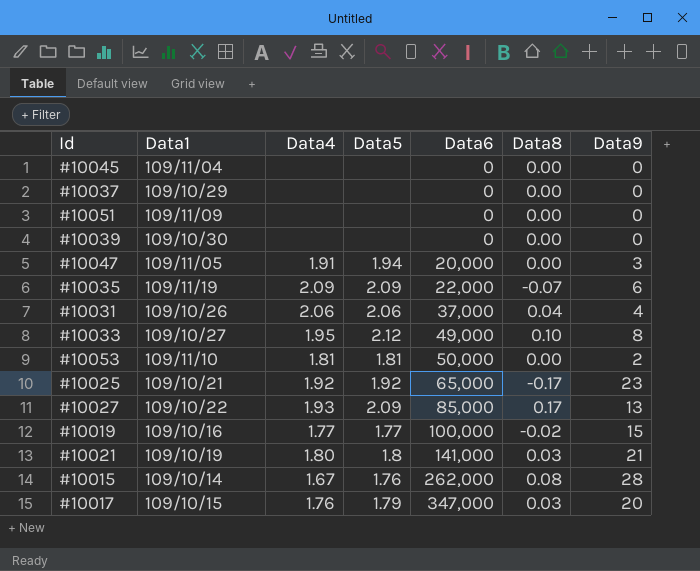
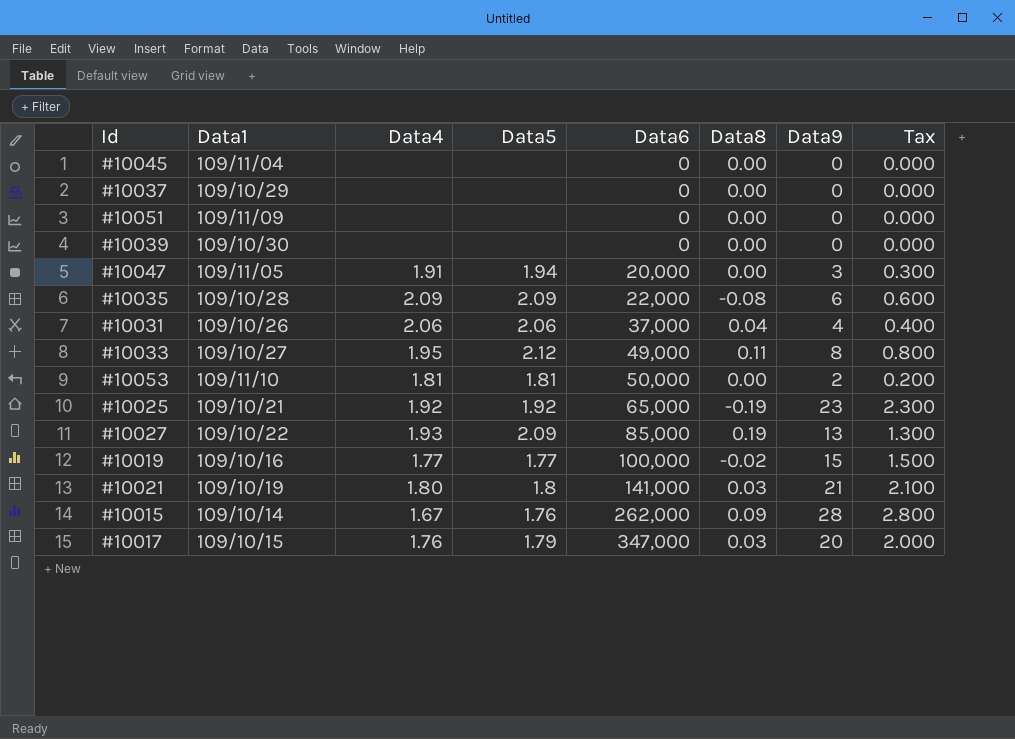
column Tax | formula: none -> [Data9] * 0.1
#10035 | Data1: 109/11/19 -> 109/10/28
#10035 | Data8: -0.07 -> -0.08
#10033 | Data8: 0.10 -> 0.11
#10025 | Data8: -0.17 -> -0.19
#10027 | Data8: 0.17 -> 0.19
#10015 | Data8: 0.08 -> 0.09

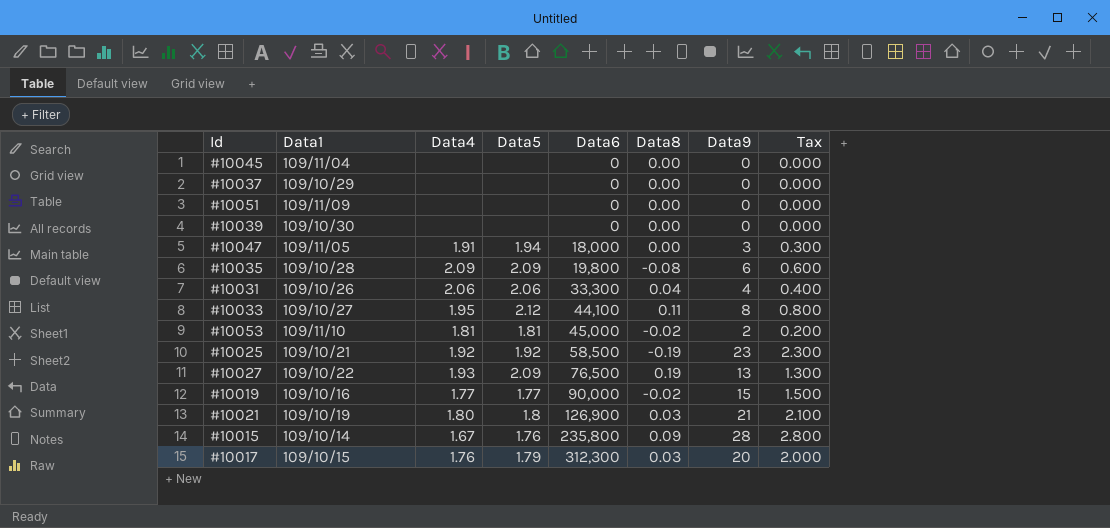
#10047 | Data6: 20,000 -> 18,000
#10035 | Data6: 22,000 -> 19,800
#10031 | Data6: 37,000 -> 33,300
#10033 | Data6: 49,000 -> 44,100
#10053 | Data6: 50,000 -> 45,000
#10053 | Data8: 0.00 -> -0.02
#10025 | Data6: 65,000 -> 58,500
#10027 | Data6: 85,000 -> 76,500
#10019 | Data6: 100,000 -> 90,000
#10021 | Data6: 141,000 -> 126,900
#10015 | Data6: 262,000 -> 235,800
#10017 | Data6: 347,000 -> 312,300

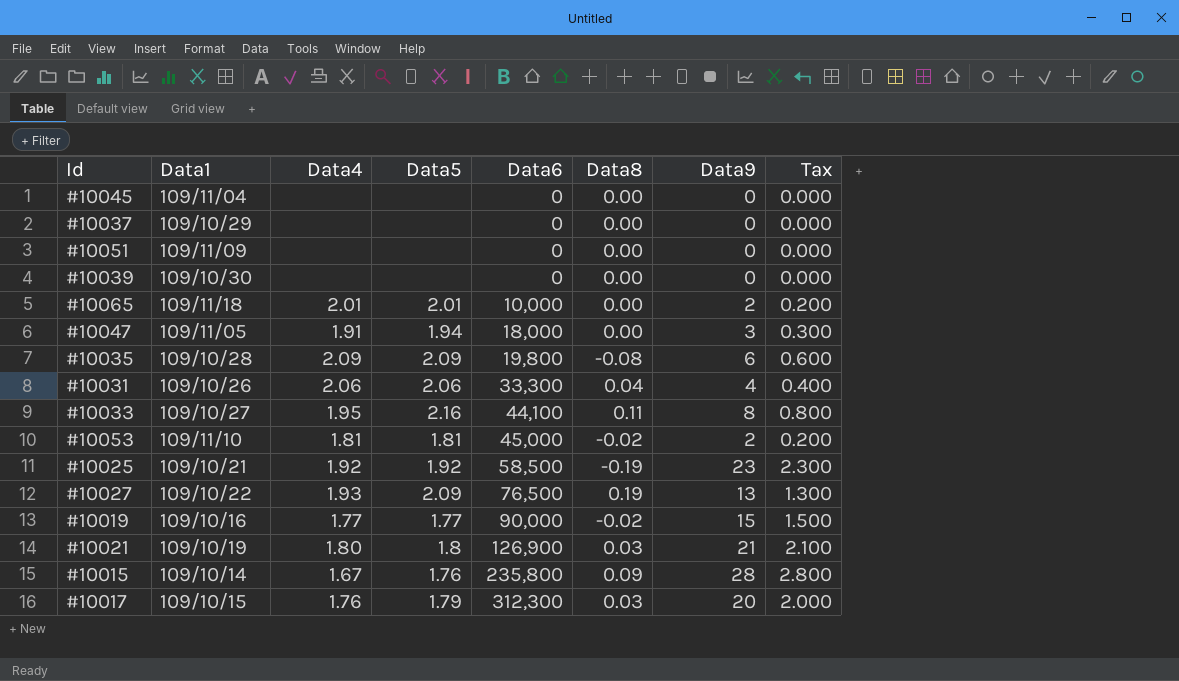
row #10065: none -> 109/11/18 | 2.01 | 2.01 | 10,000 | 0.00 | 2 | 0.200
#10033 | Data5: 2.12 -> 2.16

